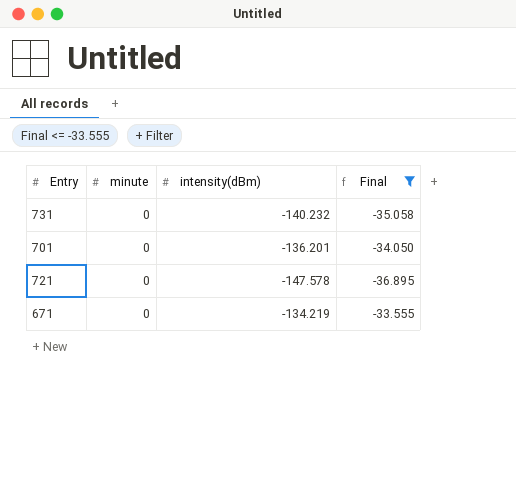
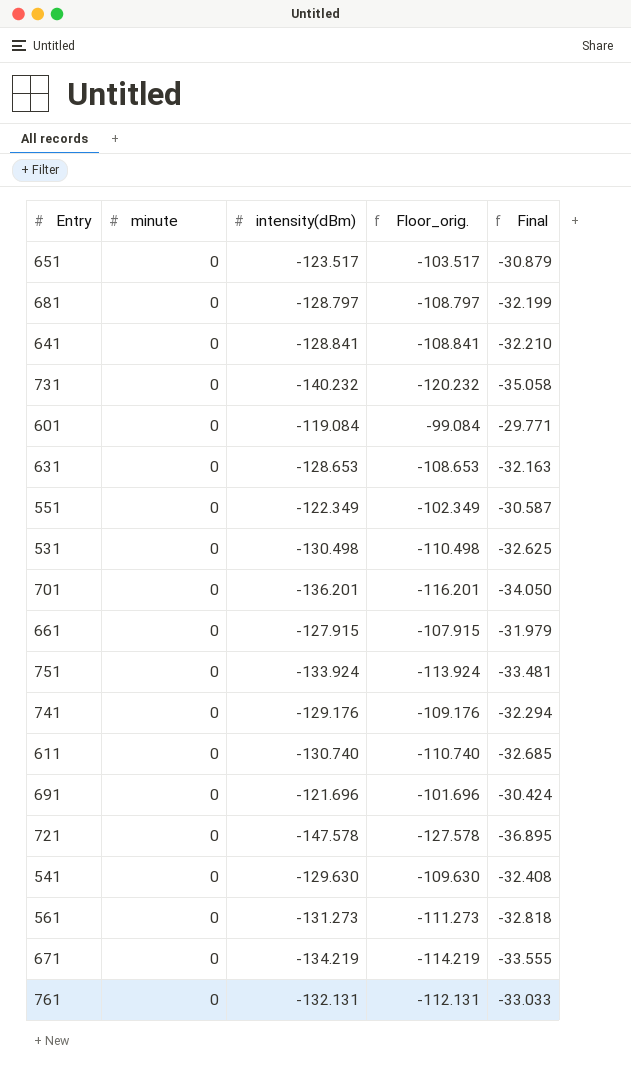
filter: Final <= -33.555 -> none
column Floor_orig. | formula: none -> [intensity(dBm)] + 20

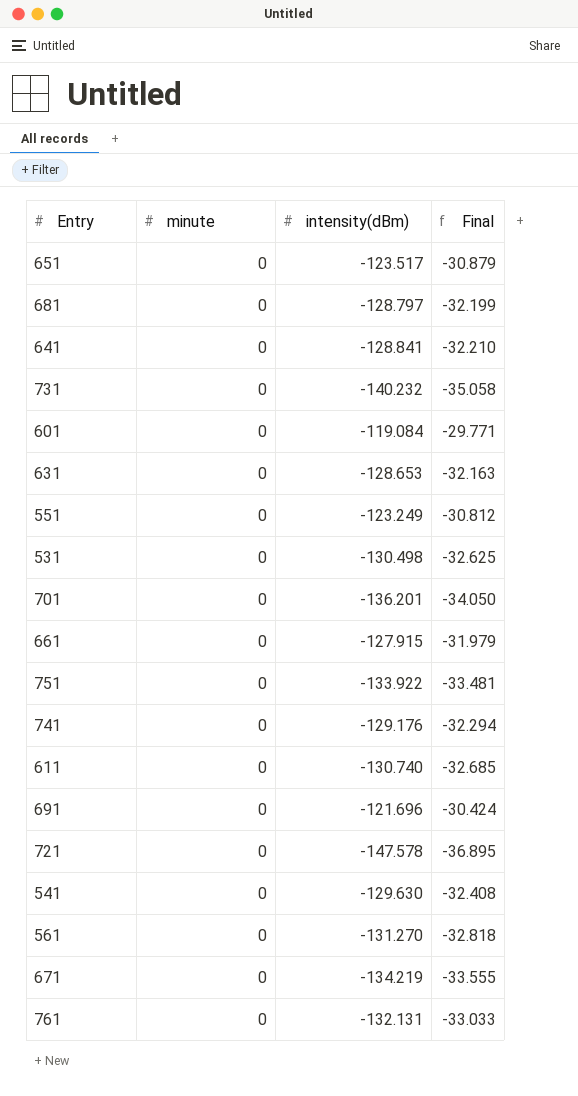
column Floor_orig. | formula: [intensity(dBm)] + 20 -> none
551 | intensity(dBm): -122.349 -> -123.249
551 | Final: -30.587 -> -30.812
751 | intensity(dBm): -133.924 -> -133.922
561 | intensity(dBm): -131.273 -> -131.270

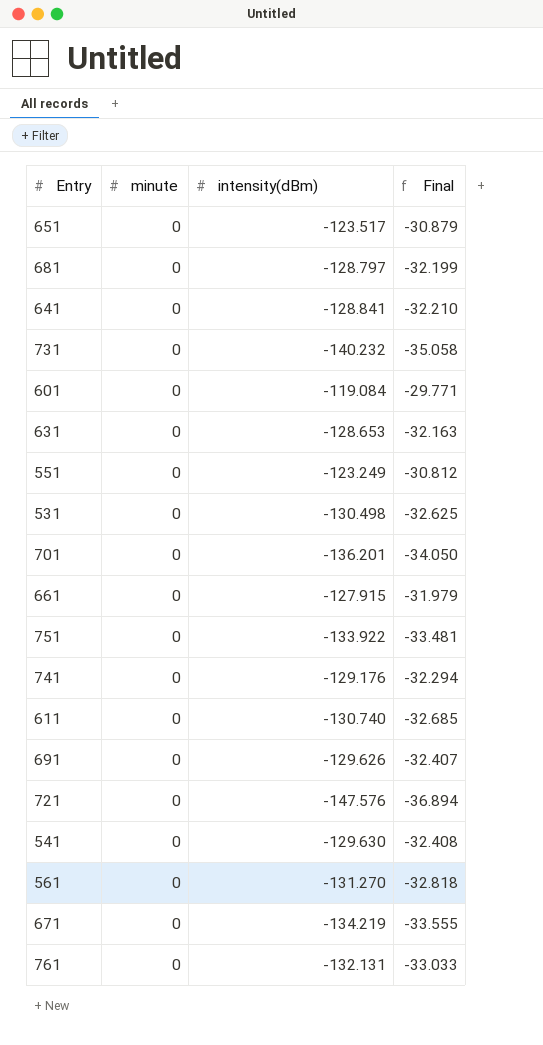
691 | intensity(dBm): -121.696 -> -129.626
691 | Final: -30.424 -> -32.407
721 | intensity(dBm): -147.578 -> -147.576
721 | Final: -36.895 -> -36.894

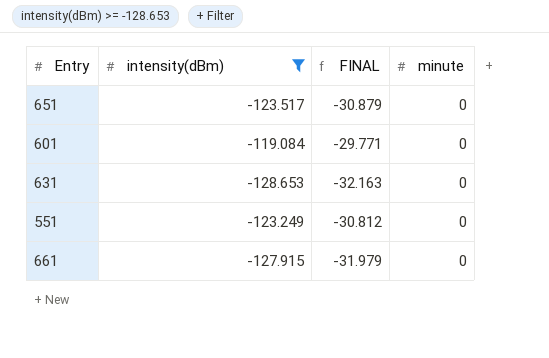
filter: none -> intensity(dBm) >= -128.653
column name: Final -> FINAL
column minute | position: 2 -> 4

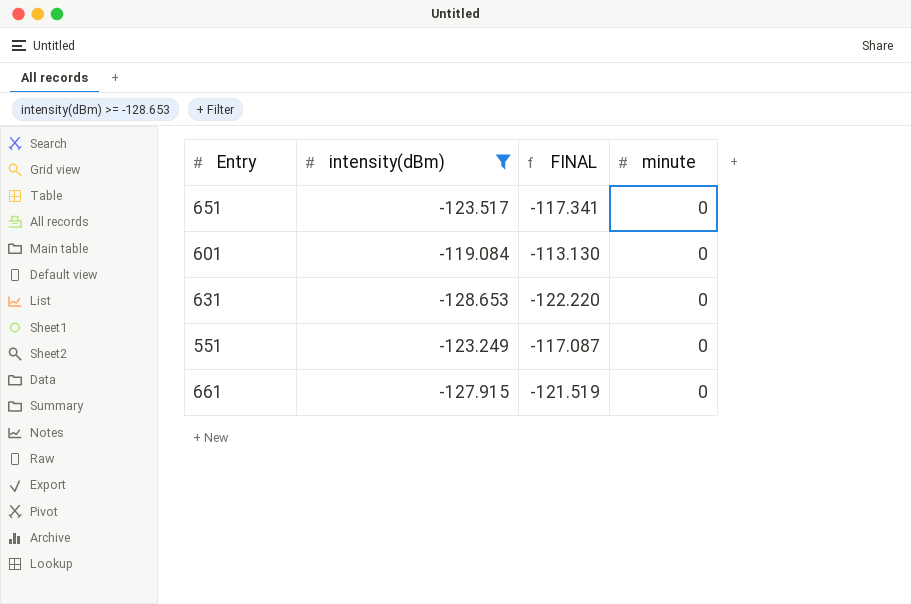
column FINAL | formula: [intensity(dBm)] * 0.25 -> [intensity(dBm)] * 0.95

